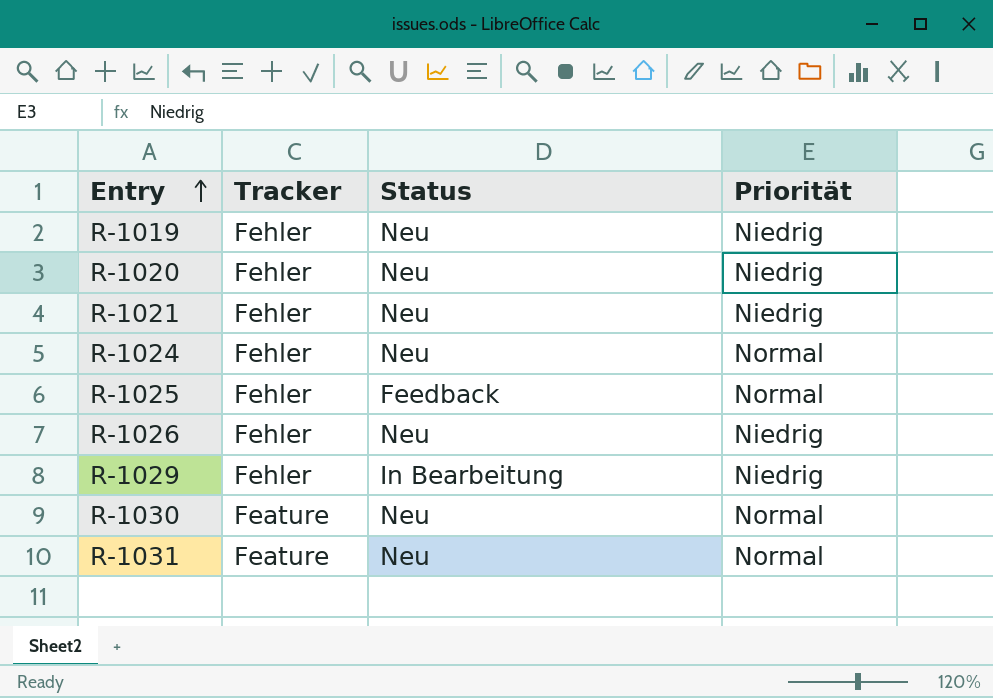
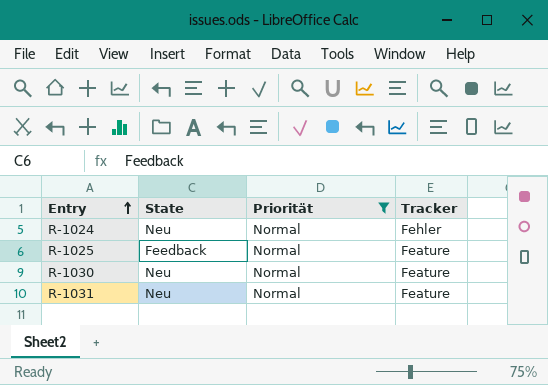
filter: none -> Priorität = Normal
column name: Status -> State
column Tracker | position: 2 -> 4
R-1025 | Tracker: Fehler -> Feature

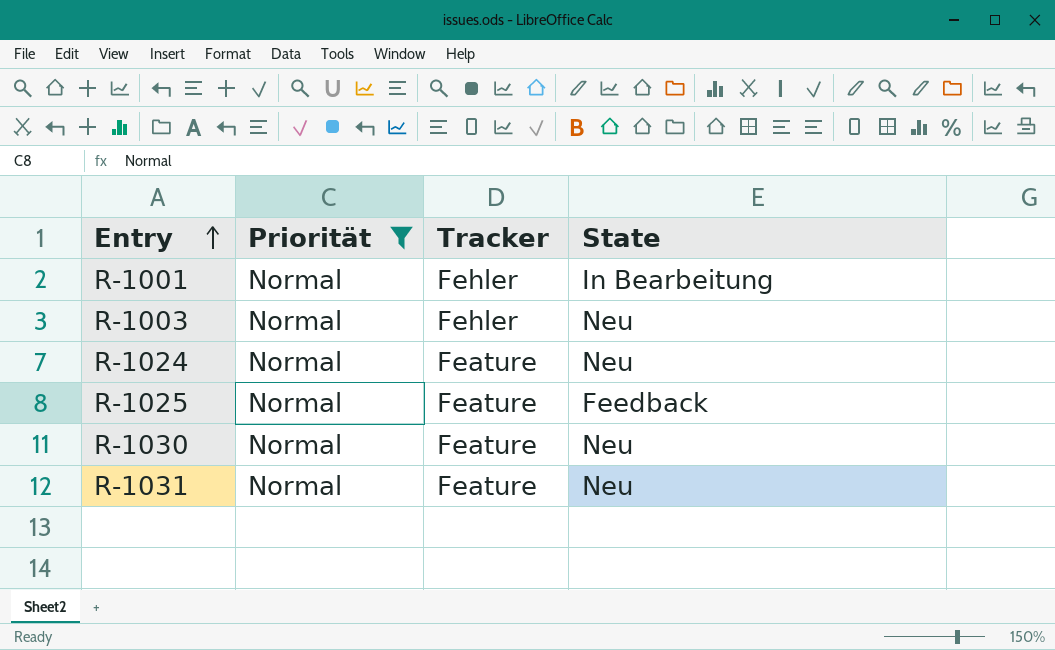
column State | position: 2 -> 4
row R-1001: none -> Normal | Fehler | In Bearbeitung
row R-1003: none -> Normal | Fehler | Neu
R-1024 | Tracker: Fehler -> Feature

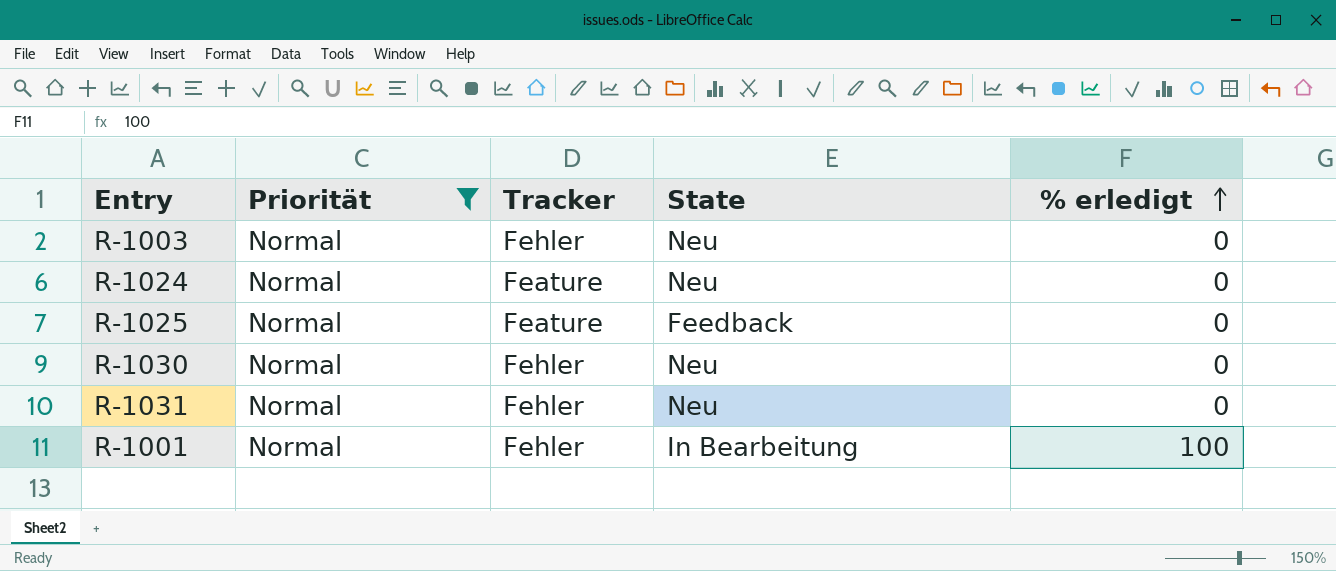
row order: Entry ascending -> % erledigt ascending
column % erledigt | position: none -> 5
R-1030 | Tracker: Feature -> Fehler
R-1031 | Tracker: Feature -> Fehler

